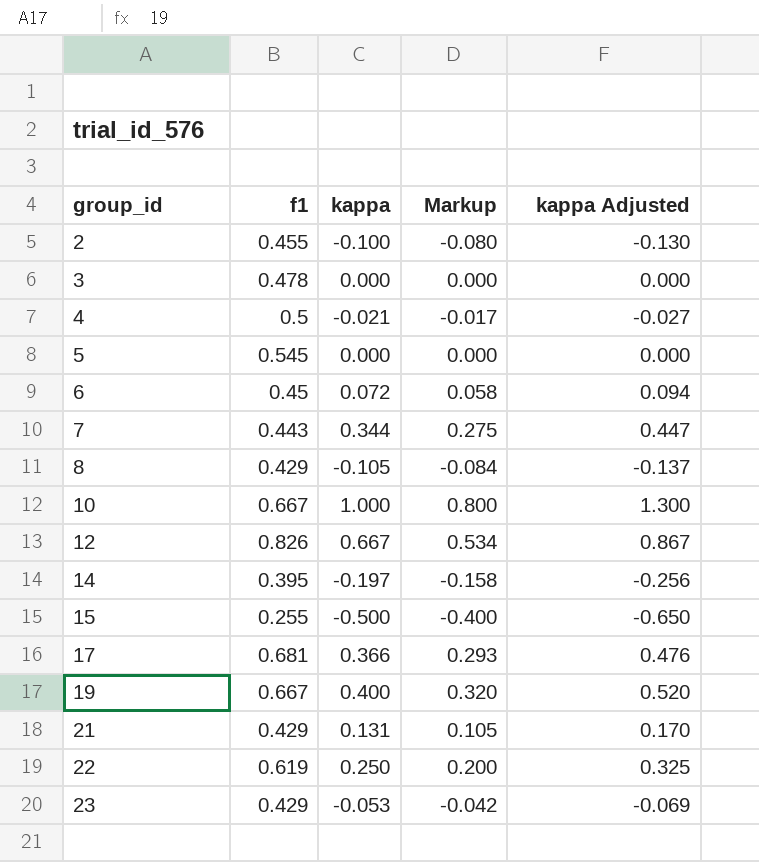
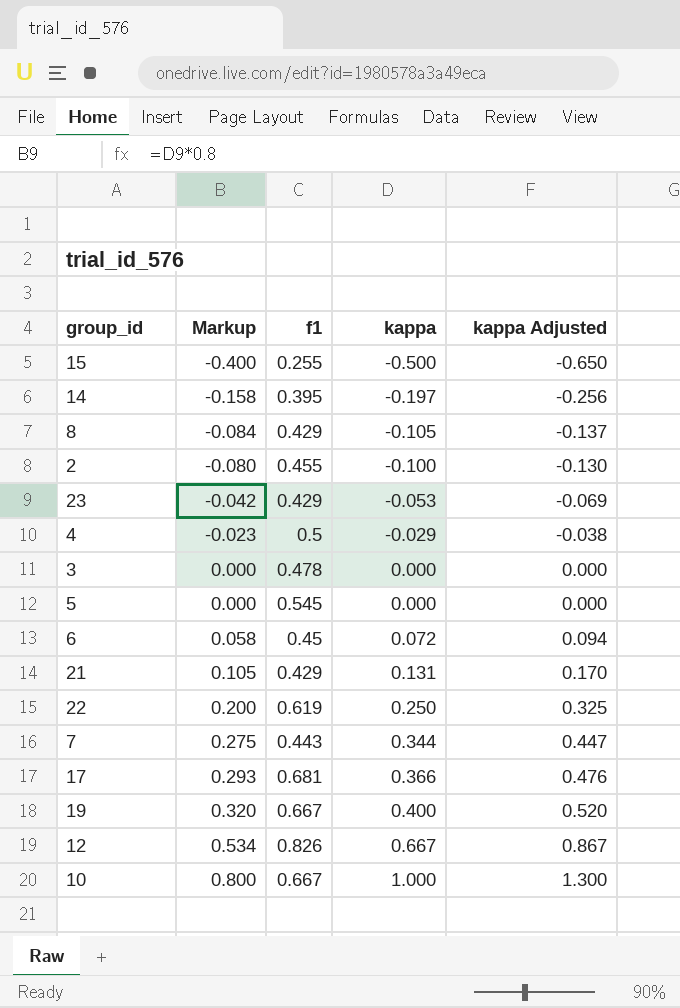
row order: group_id ascending -> Markup ascending
column Markup | position: 4 -> 2
4 | Markup: -0.017 -> -0.023
4 | kappa: -0.021 -> -0.029
4 | kappa Adjusted: -0.027 -> -0.038

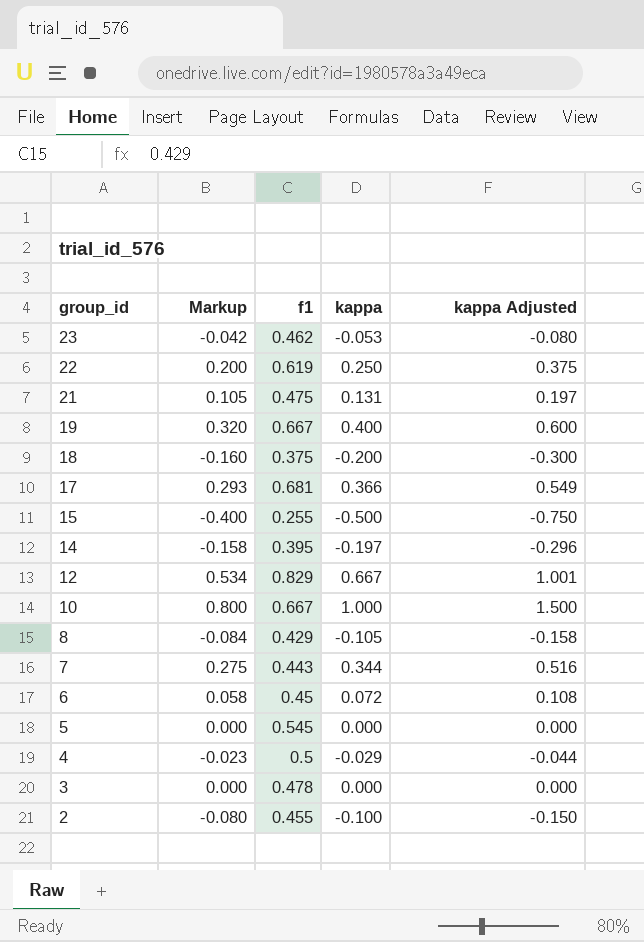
row order: Markup ascending -> group_id descending
column kappa Adjusted | formula: [kappa] * 1.3 -> [kappa] * 1.5
23 | f1: 0.429 -> 0.462
21 | f1: 0.429 -> 0.475
row 18: none -> -0.160 | 0.375 | -0.200 | -0.300
12 | f1: 0.826 -> 0.829

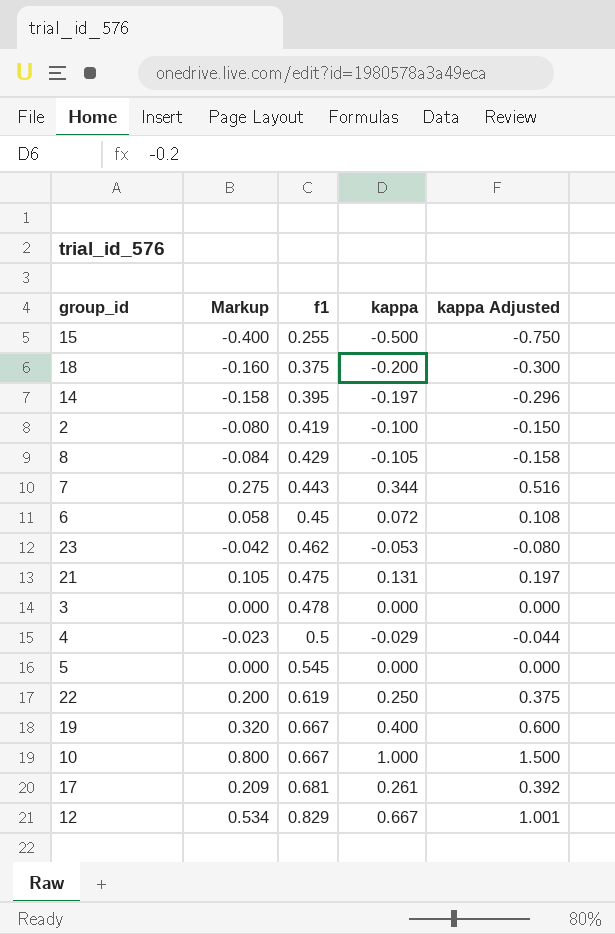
row order: group_id descending -> f1 ascending
2 | f1: 0.455 -> 0.419
17 | Markup: 0.293 -> 0.209
17 | kappa: 0.366 -> 0.261
17 | kappa Adjusted: 0.549 -> 0.392

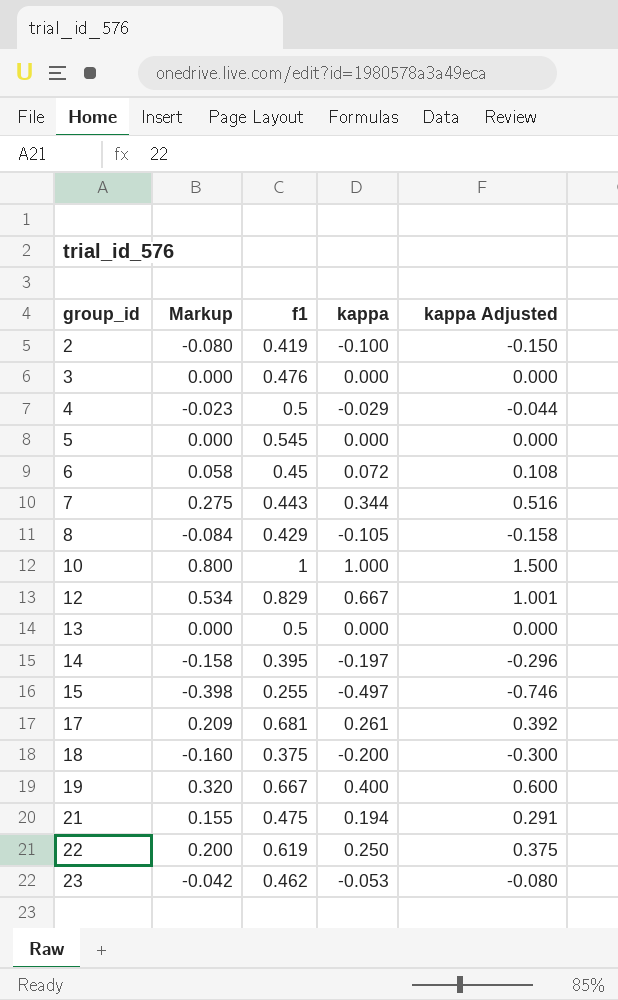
row order: f1 ascending -> group_id ascending
3 | f1: 0.478 -> 0.476
10 | f1: 0.667 -> 1
row 13: none -> 0.000 | 0.5 | 0.000 | 0.000
15 | Markup: -0.400 -> -0.398
15 | kappa: -0.500 -> -0.497
15 | kappa Adjusted: -0.750 -> -0.746
21 | Markup: 0.105 -> 0.155
21 | kappa: 0.131 -> 0.194
21 | kappa Adjusted: 0.197 -> 0.291

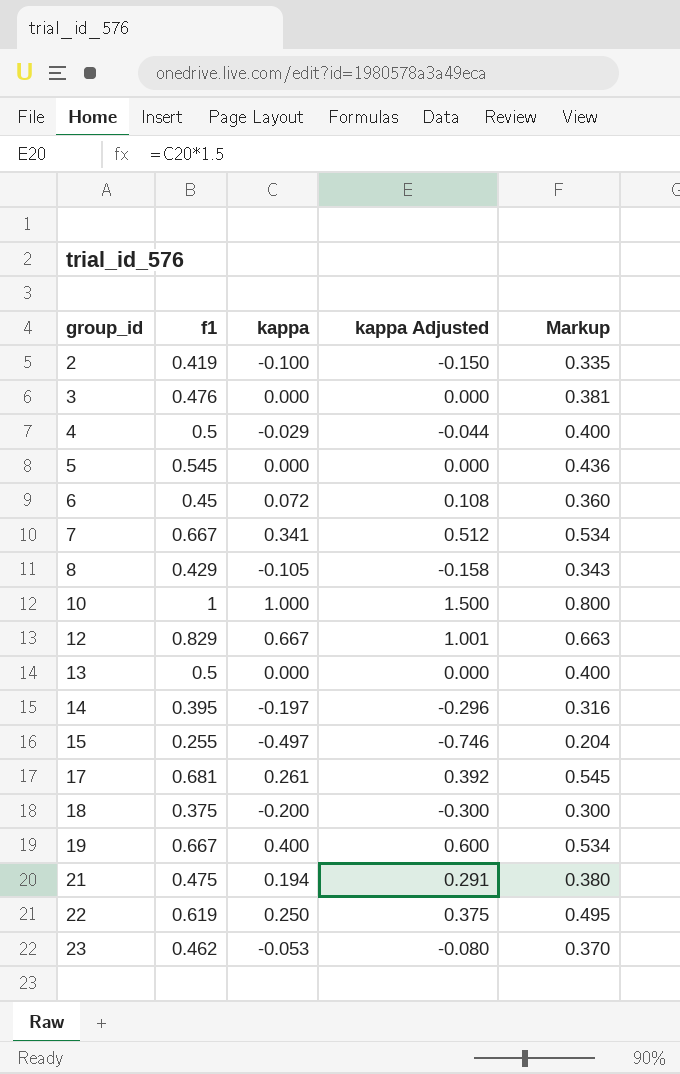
column Markup | formula: [kappa] * 0.8 -> [f1] * 0.8
column Markup | position: 2 -> 5
7 | f1: 0.443 -> 0.667
7 | kappa: 0.344 -> 0.341
7 | kappa Adjusted: 0.516 -> 0.512

